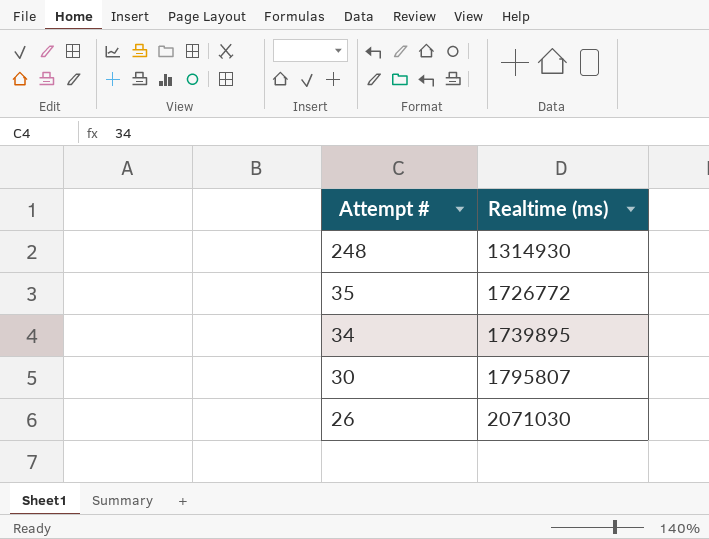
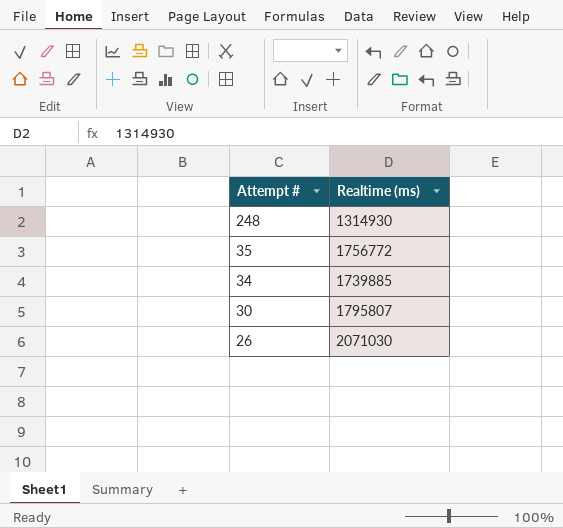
35 | Realtime (ms): 1726772 -> 1756772
34 | Realtime (ms): 1739895 -> 1739885

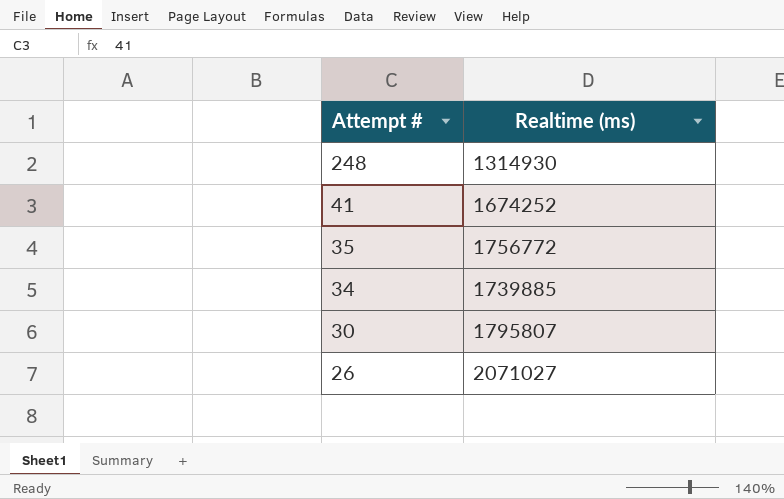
row 41: none -> 1674252
26 | Realtime (ms): 2071030 -> 2071027

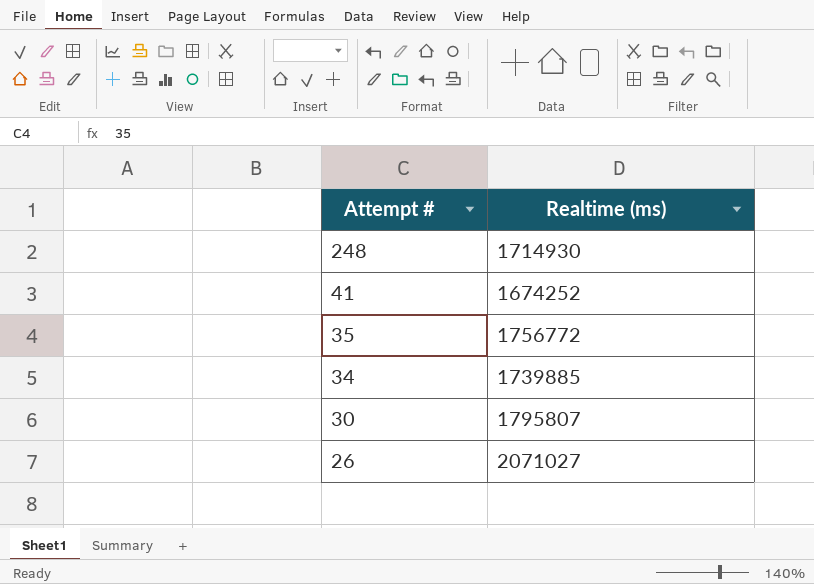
248 | Realtime (ms): 1314930 -> 1714930

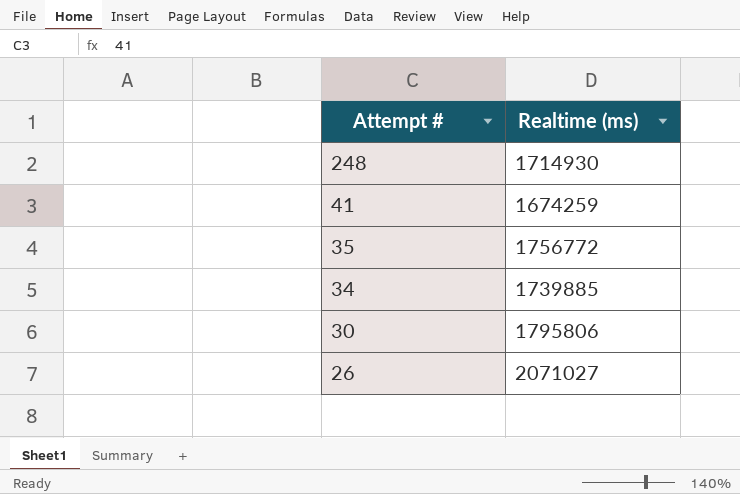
41 | Realtime (ms): 1674252 -> 1674259
30 | Realtime (ms): 1795807 -> 1795806

